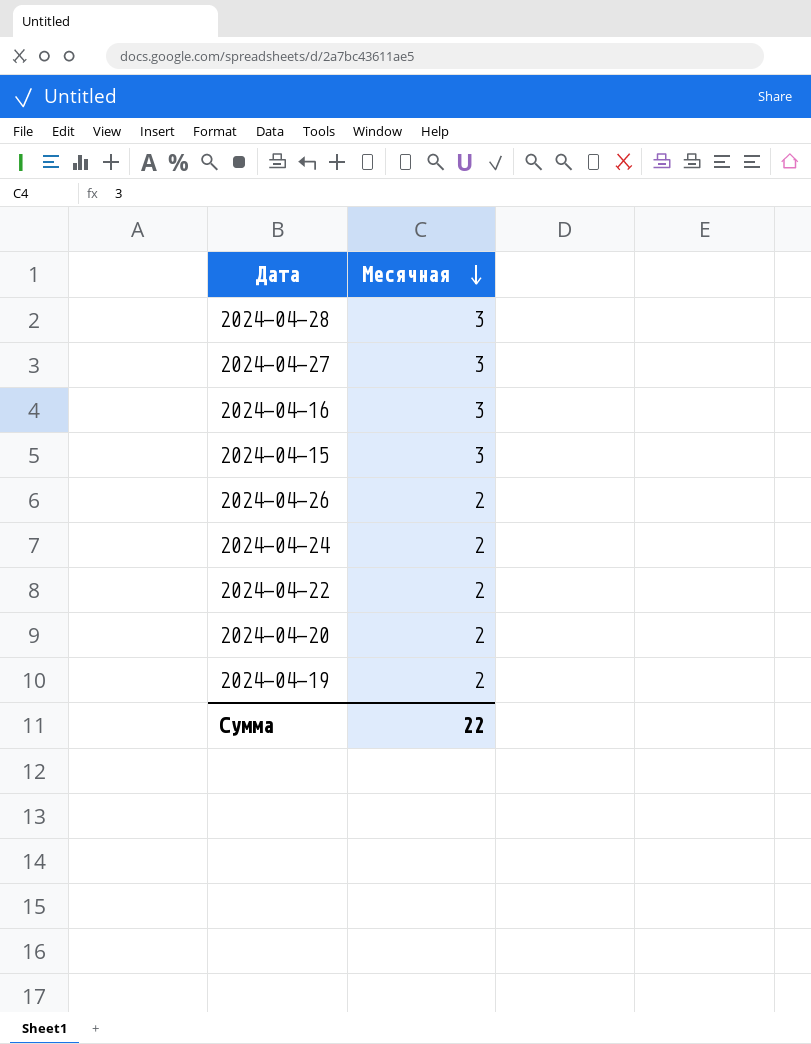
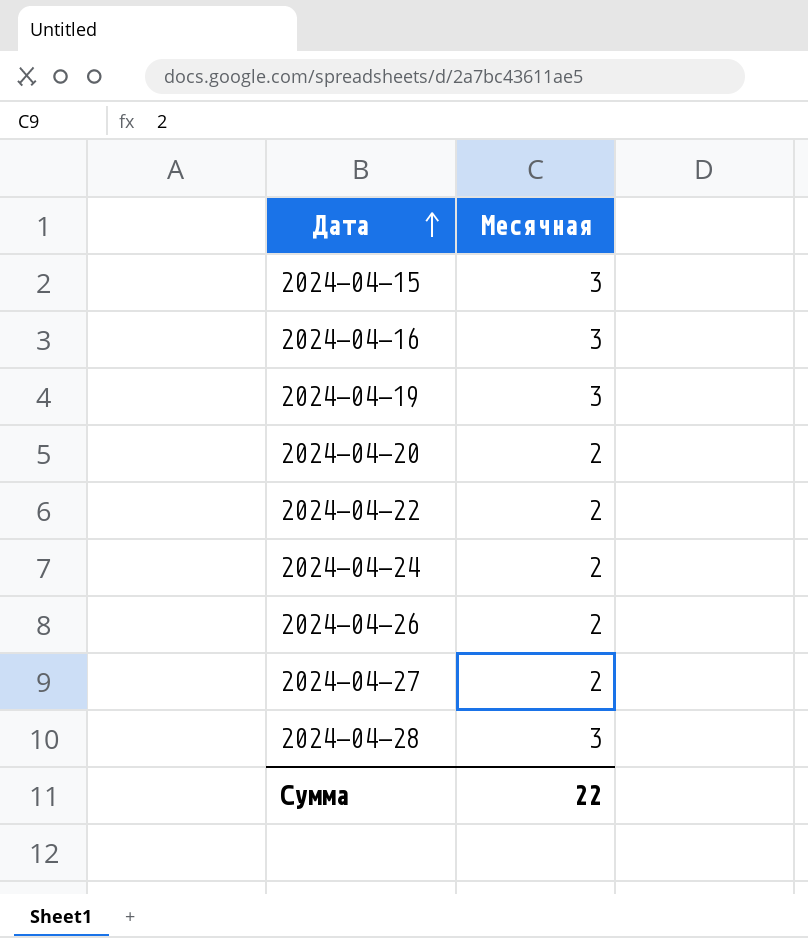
row order: Месячная descending -> Дата ascending
2024-04-19 | Месячная: 2 -> 3
2024-04-27 | Месячная: 3 -> 2

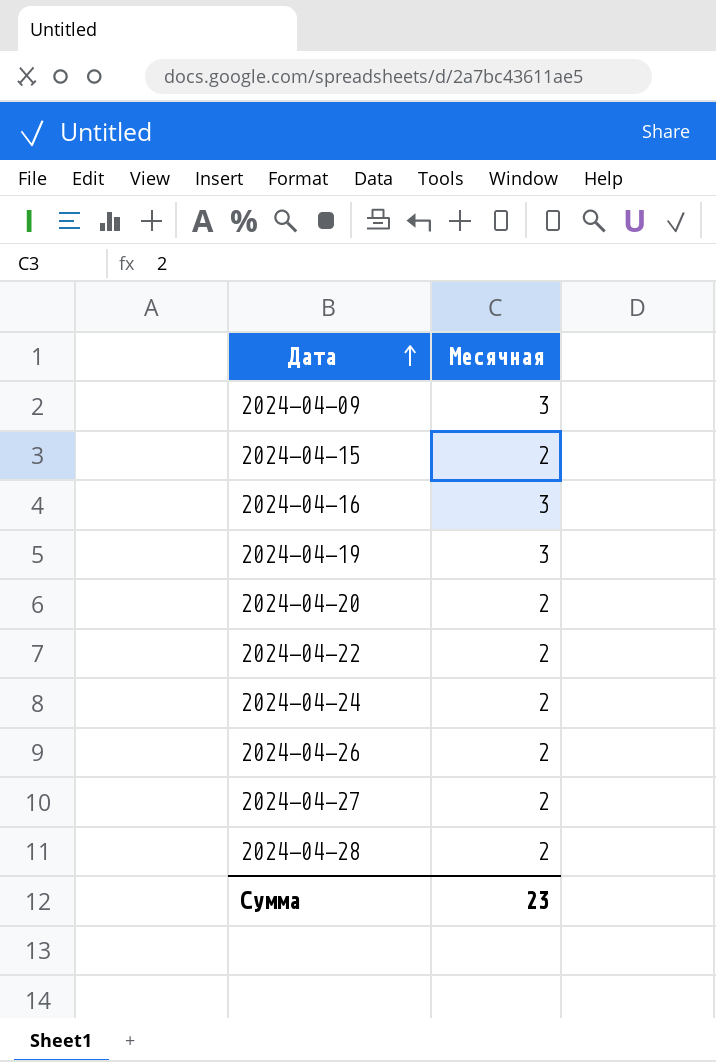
row 2024-04-09: none -> 3
2024-04-15 | Месячная: 3 -> 2
2024-04-28 | Месячная: 3 -> 2
Сумма | Месячная: 22 -> 23

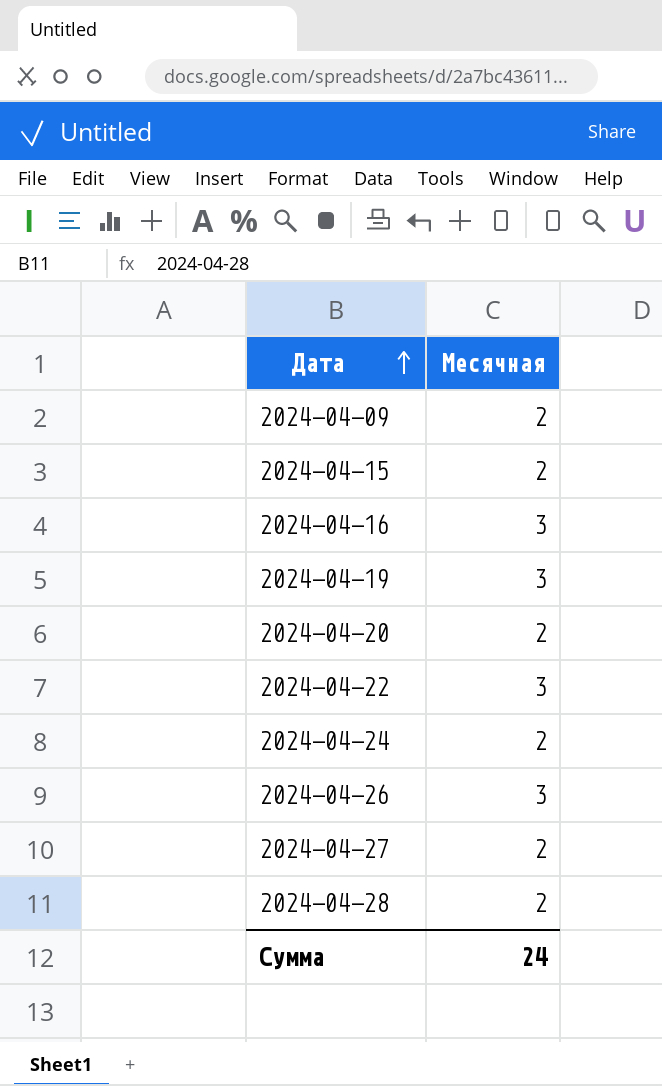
2024-04-09 | Месячная: 3 -> 2
2024-04-22 | Месячная: 2 -> 3
2024-04-26 | Месячная: 2 -> 3
Сумма | Месячная: 23 -> 24

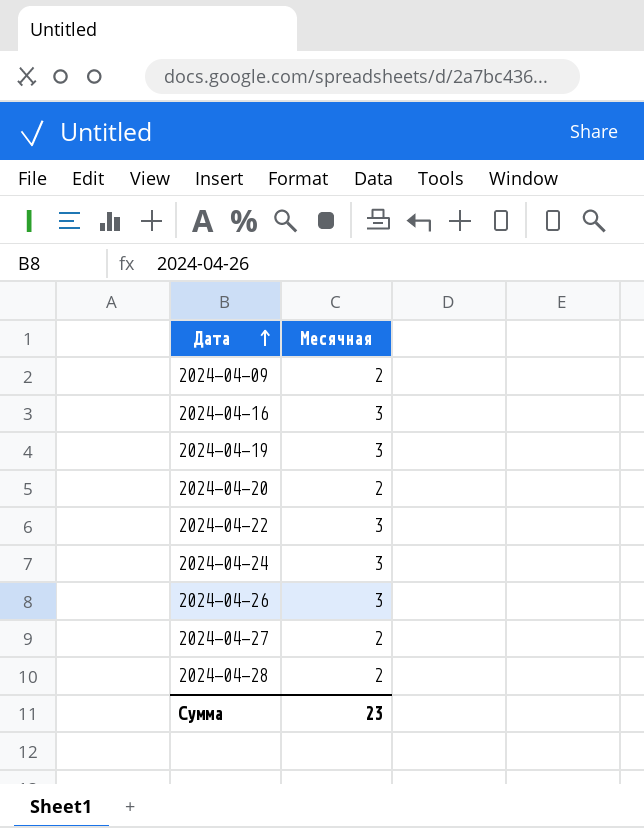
row 2024-04-15: 2 -> none
2024-04-24 | Месячная: 2 -> 3
Сумма | Месячная: 24 -> 23

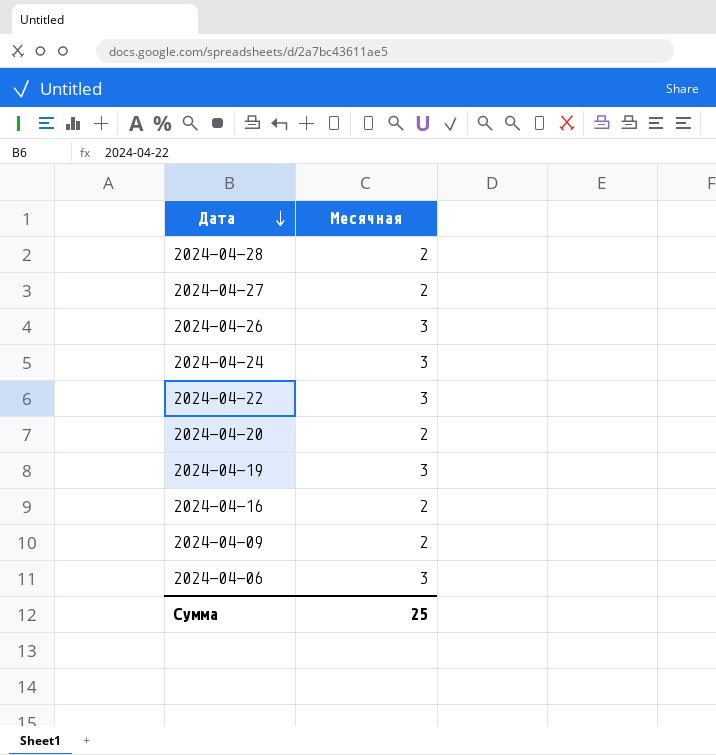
row order: Дата ascending -> Дата descending
2024-04-16 | Месячная: 3 -> 2
row 2024-04-06: none -> 3
Сумма | Месячная: 23 -> 25

